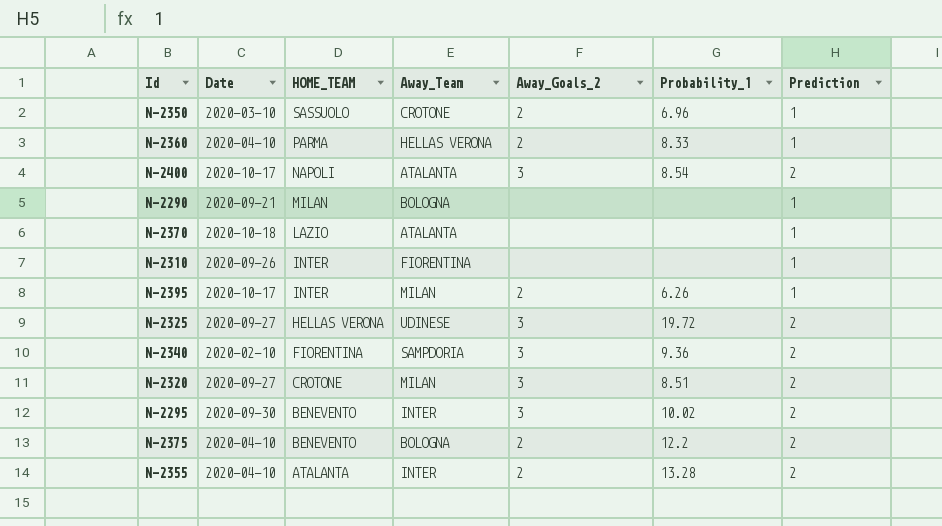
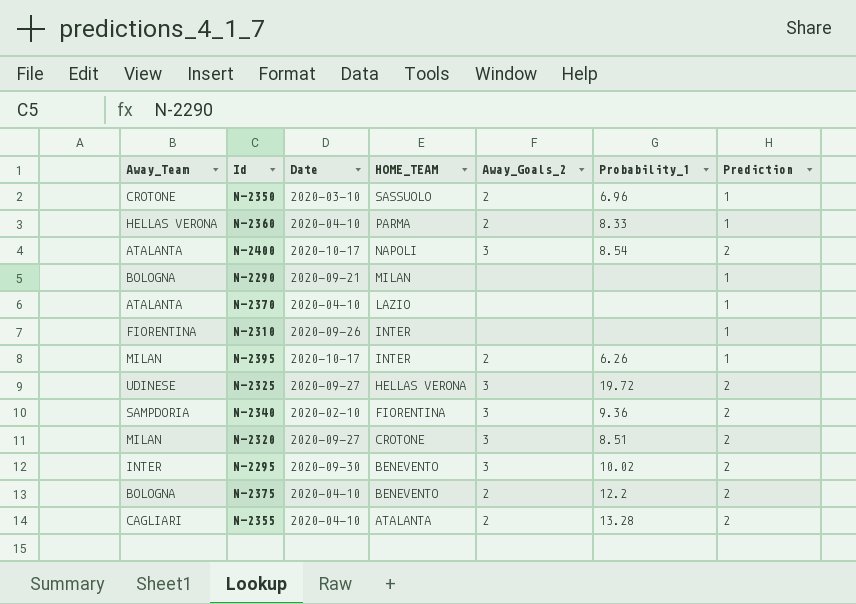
column Away_Team | position: 4 -> 1
N-2370 | Date: 2020-10-18 -> 2020-04-10
N-2355 | Away_Team: INTER -> CAGLIARI

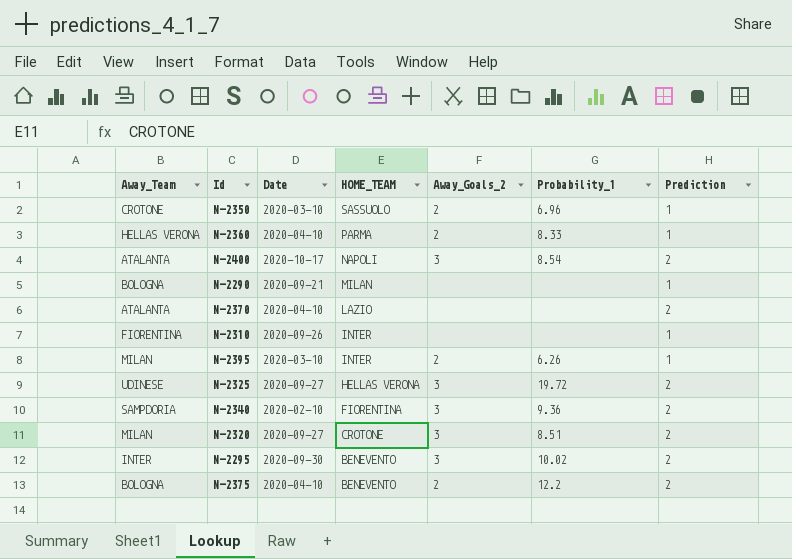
row N-2355: CAGLIARI | 2020-04-10 | ATALANTA | 2 | 13.28 | 2 -> none
N-2370 | Prediction: 1 -> 2
N-2395 | Date: 2020-10-17 -> 2020-03-10

